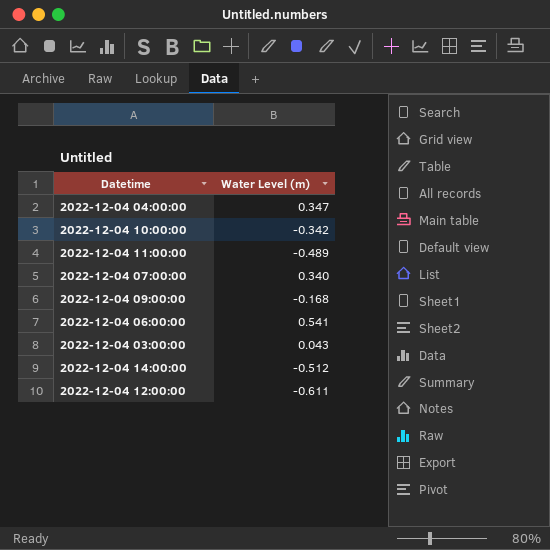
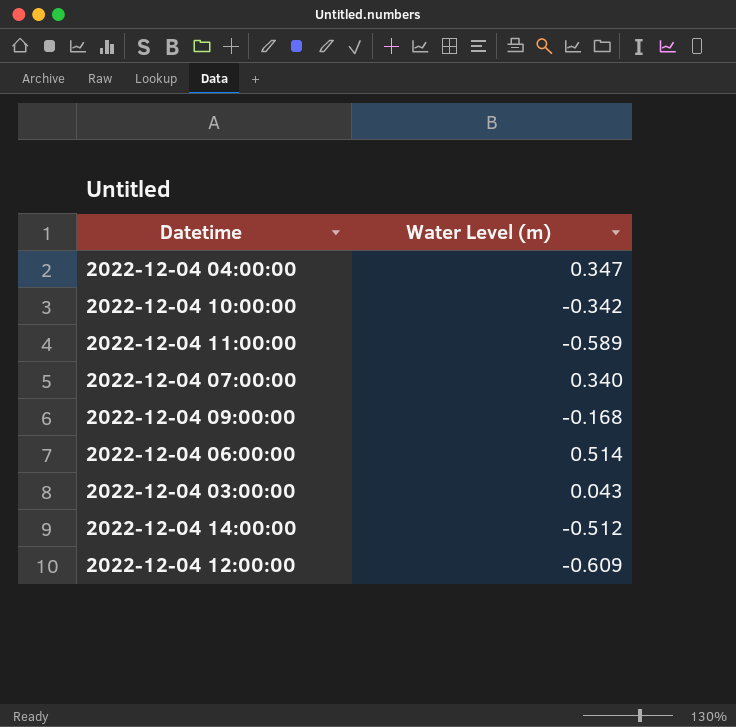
2022-12-04 11:00:00 | Water Level (m): -0.489 -> -0.589
2022-12-04 06:00:00 | Water Level (m): 0.541 -> 0.514
2022-12-04 12:00:00 | Water Level (m): -0.611 -> -0.609

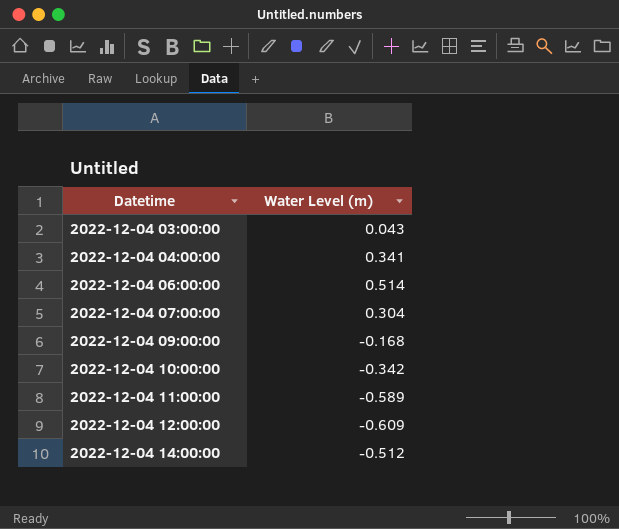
row order: none -> Datetime ascending
2022-12-04 04:00:00 | Water Level (m): 0.347 -> 0.341
2022-12-04 07:00:00 | Water Level (m): 0.340 -> 0.304

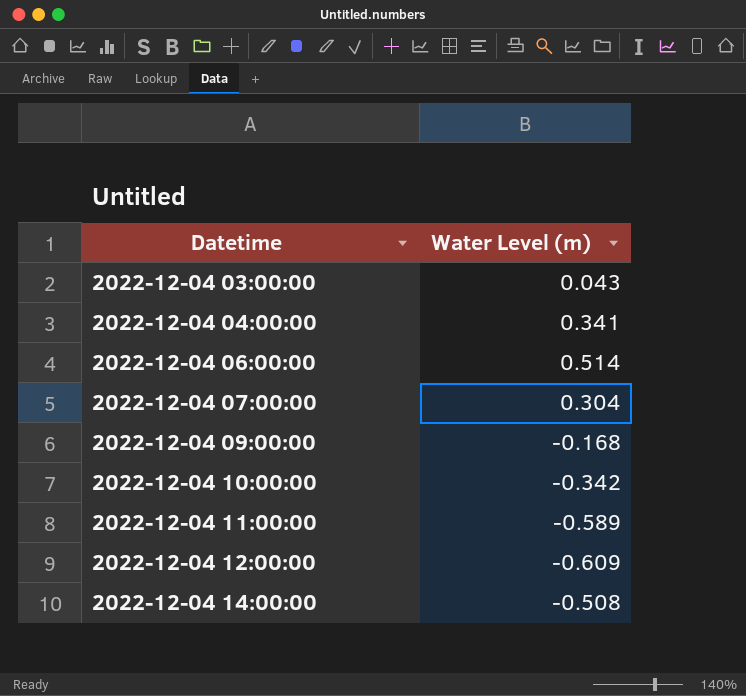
2022-12-04 14:00:00 | Water Level (m): -0.512 -> -0.508

